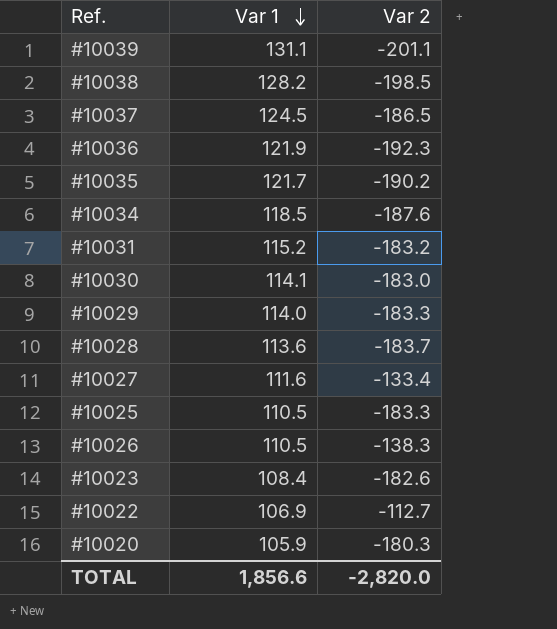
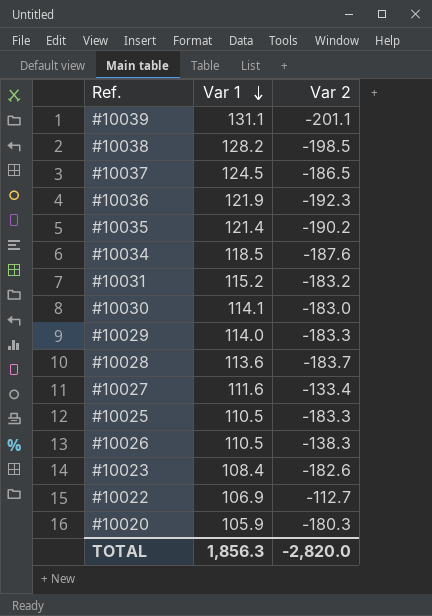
#10035 | Var 1: 121.7 -> 121.4
TOTAL | Var 1: 1,856.6 -> 1,856.3

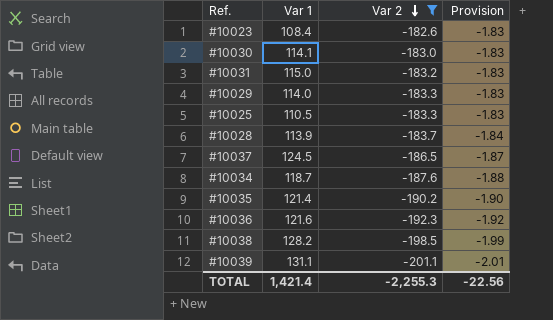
filter: none -> Var 2 <= -182.6
row order: Var 1 descending -> Var 2 descending
column Provision | formula: none -> [Var 2] * 0.01
#10031 | Var 1: 115.2 -> 115.0
#10028 | Var 1: 113.6 -> 113.9
#10034 | Var 1: 118.5 -> 118.7
#10036 | Var 1: 121.9 -> 121.6
TOTAL | Var 1: 1,856.3 -> 1,421.4
TOTAL | Var 2: -2,820.0 -> -2,255.3

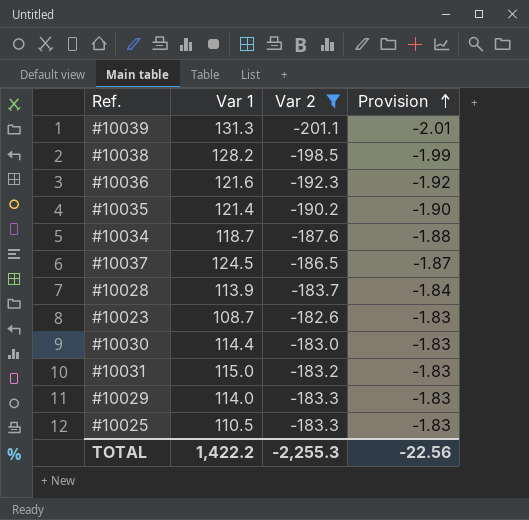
row order: Var 2 descending -> Provision ascending
#10039 | Var 1: 131.1 -> 131.3
#10023 | Var 1: 108.4 -> 108.7
#10030 | Var 1: 114.1 -> 114.4
TOTAL | Var 1: 1,421.4 -> 1,422.2

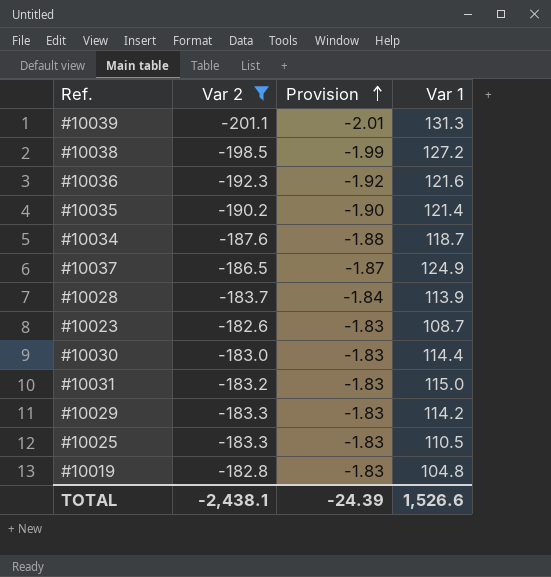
column Var 1 | position: 2 -> 4
#10038 | Var 1: 128.2 -> 127.2
#10037 | Var 1: 124.5 -> 124.9
#10029 | Var 1: 114.0 -> 114.2
row #10019: none -> -182.8 | -1.83 | 104.8
TOTAL | Var 2: -2,255.3 -> -2,438.1
TOTAL | Provision: -22.56 -> -24.39
TOTAL | Var 1: 1,422.2 -> 1,526.6

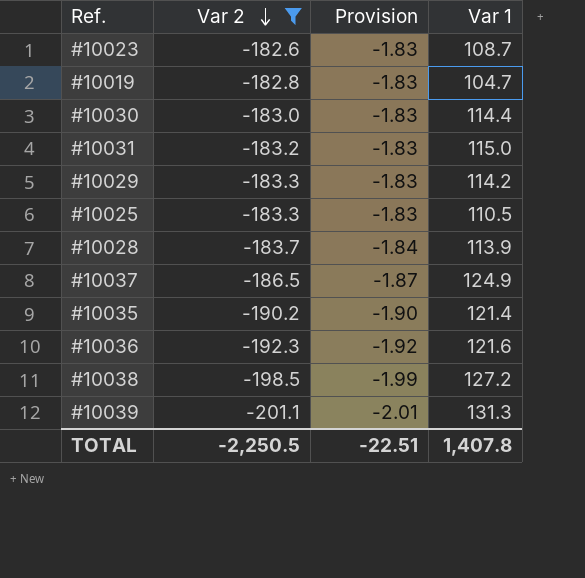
row order: Provision ascending -> Var 2 descending
row #10034: -187.6 | -1.88 | 118.7 -> none
#10019 | Var 1: 104.8 -> 104.7
TOTAL | Var 2: -2,438.1 -> -2,250.5
TOTAL | Provision: -24.39 -> -22.51
TOTAL | Var 1: 1,526.6 -> 1,407.8

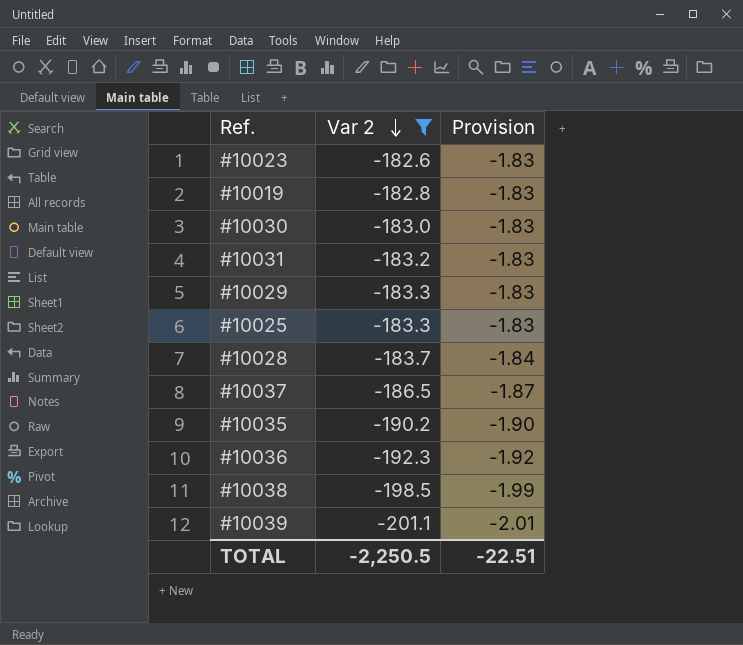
column Var 1 | position: 4 -> none

